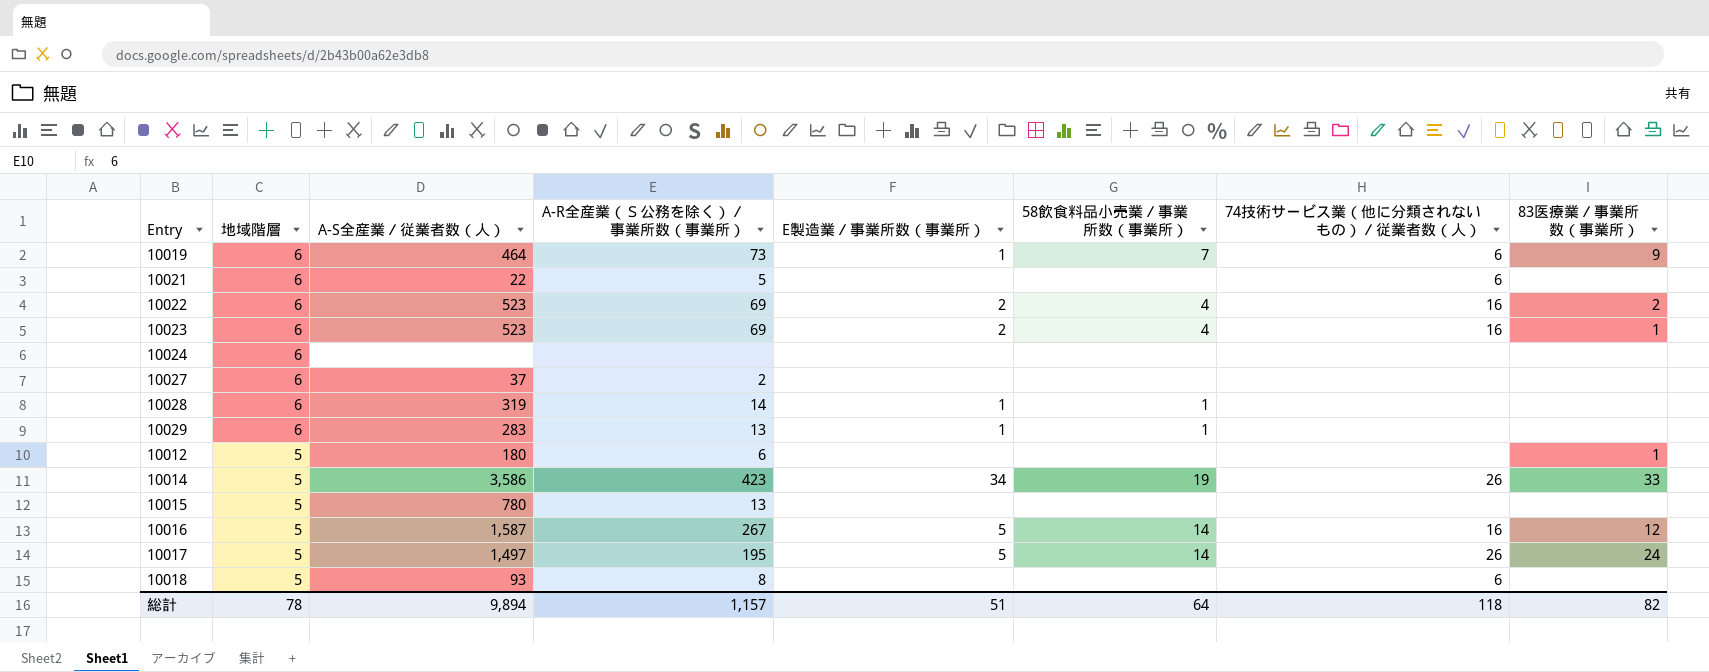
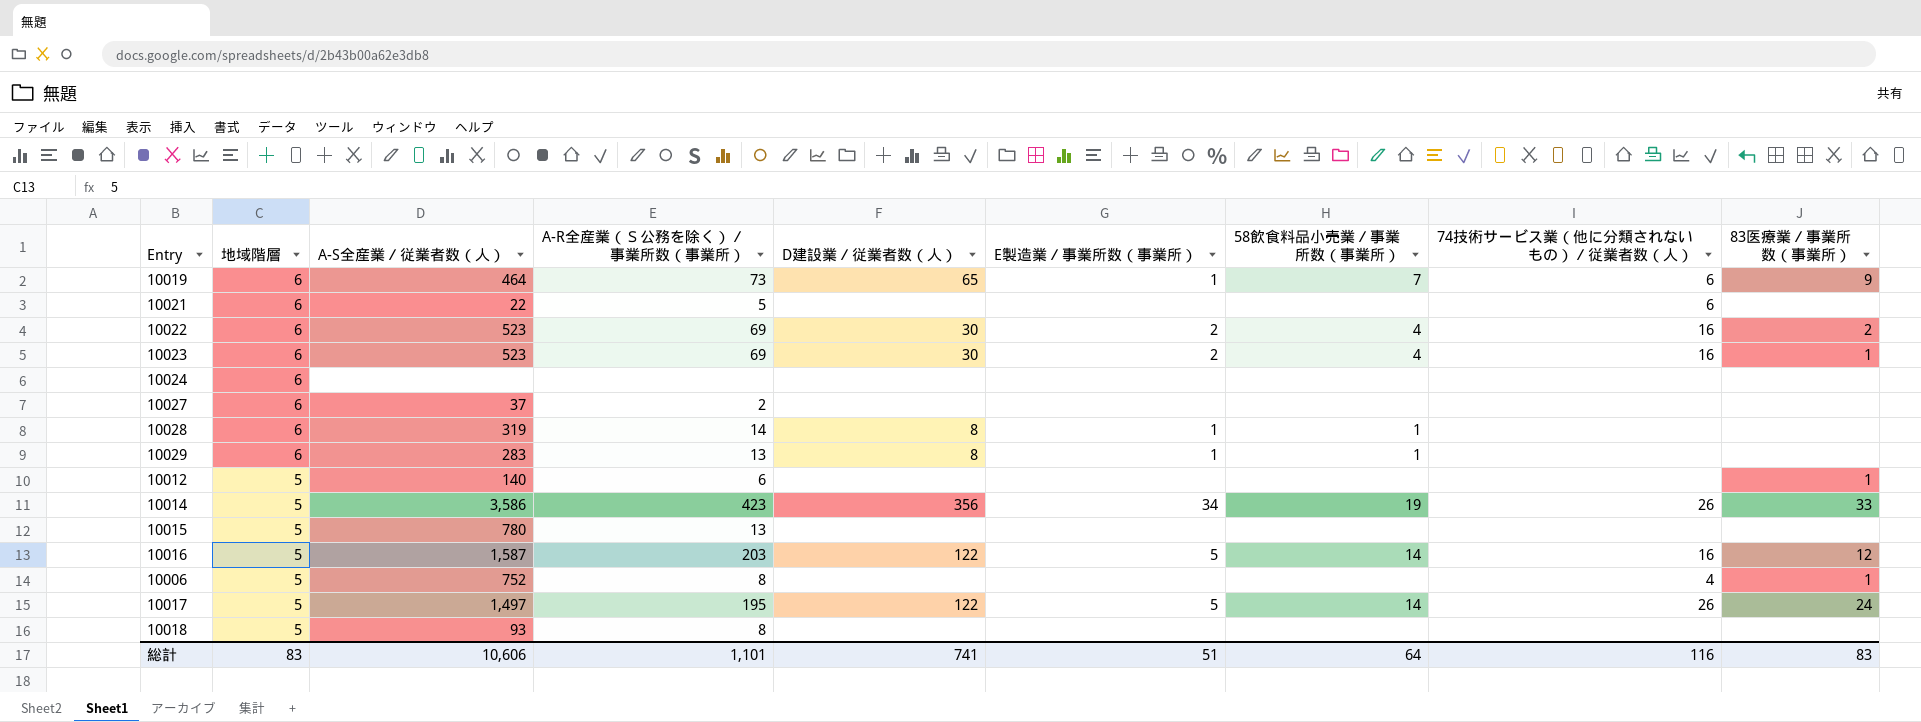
column D建設業／従業者数（人） | position: none -> 5
10012 | A-S全産業／従業者数（人）: 180 -> 140
10016 | A-R全産業（Ｓ公務を除く）／事業所数（事業所）: 267 -> 203
row 10006: none -> 5 | 752 | 8 | none | none | none | 4 | 1
10018 | 74技術サービス業（他に分類されないもの）／従業者数（人）: 6 -> none
総計 | 地域階層: 78 -> 83
総計 | A-S全産業／従業者数（人）: 9,894 -> 10,606
総計 | A-R全産業（Ｓ公務を除く）／事業所数（事業所）: 1,157 -> 1,101
総計 | 74技術サービス業（他に分類されないもの）／従業者数（人）: 118 -> 116
総計 | 83医療業／事業所数（事業所）: 82 -> 83

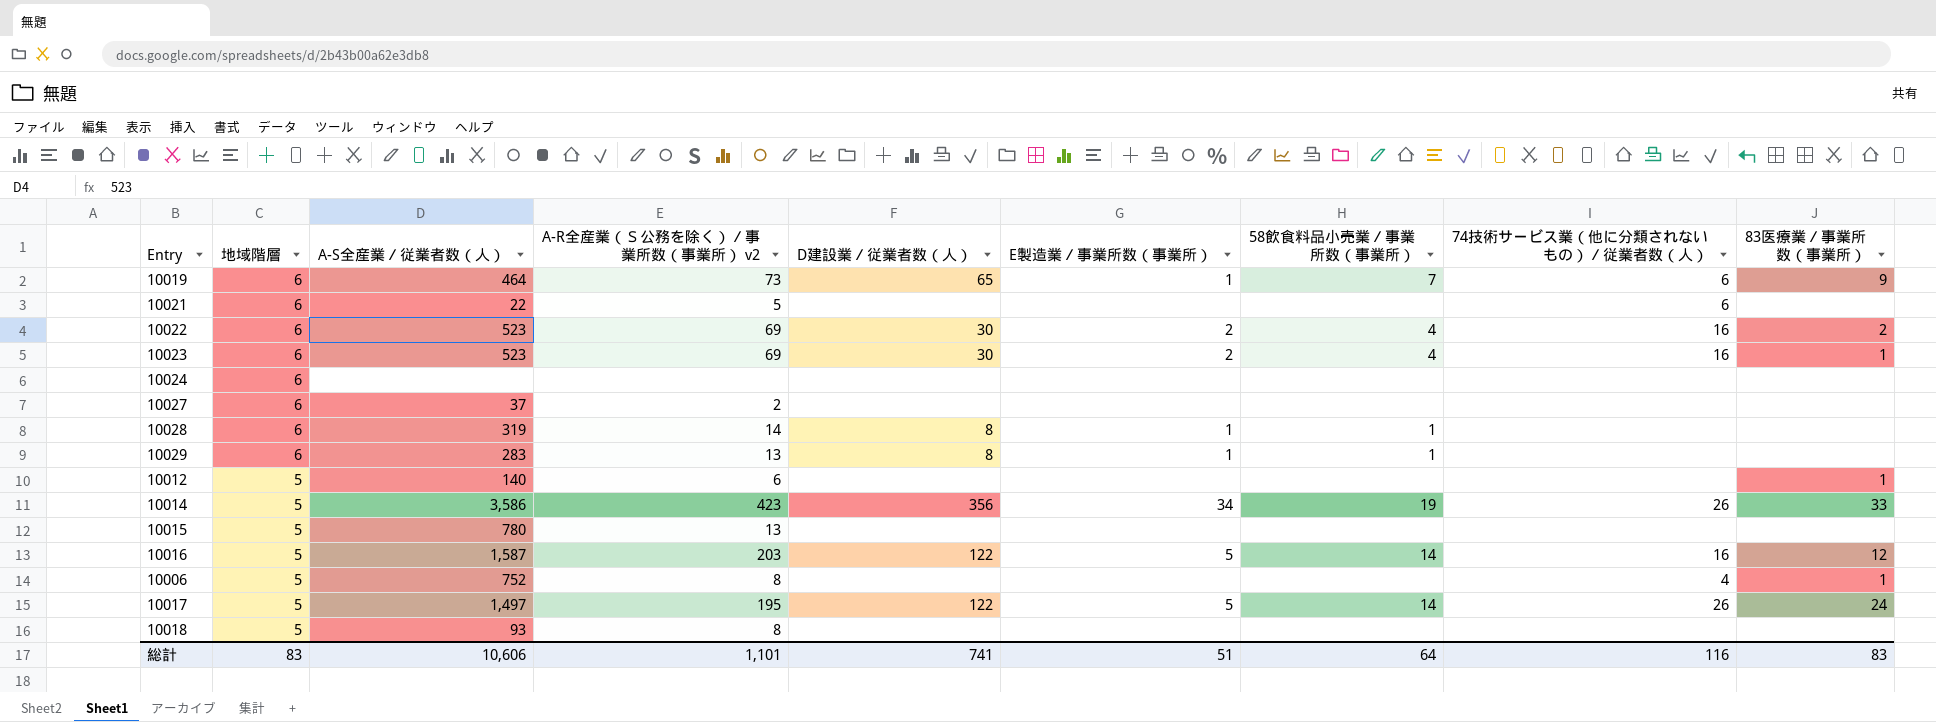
column name: A-R全産業（Ｓ公務を除く）／事業所数（事業所） -> A-R全産業（Ｓ公務を除く）／事業所数（事業所） v2

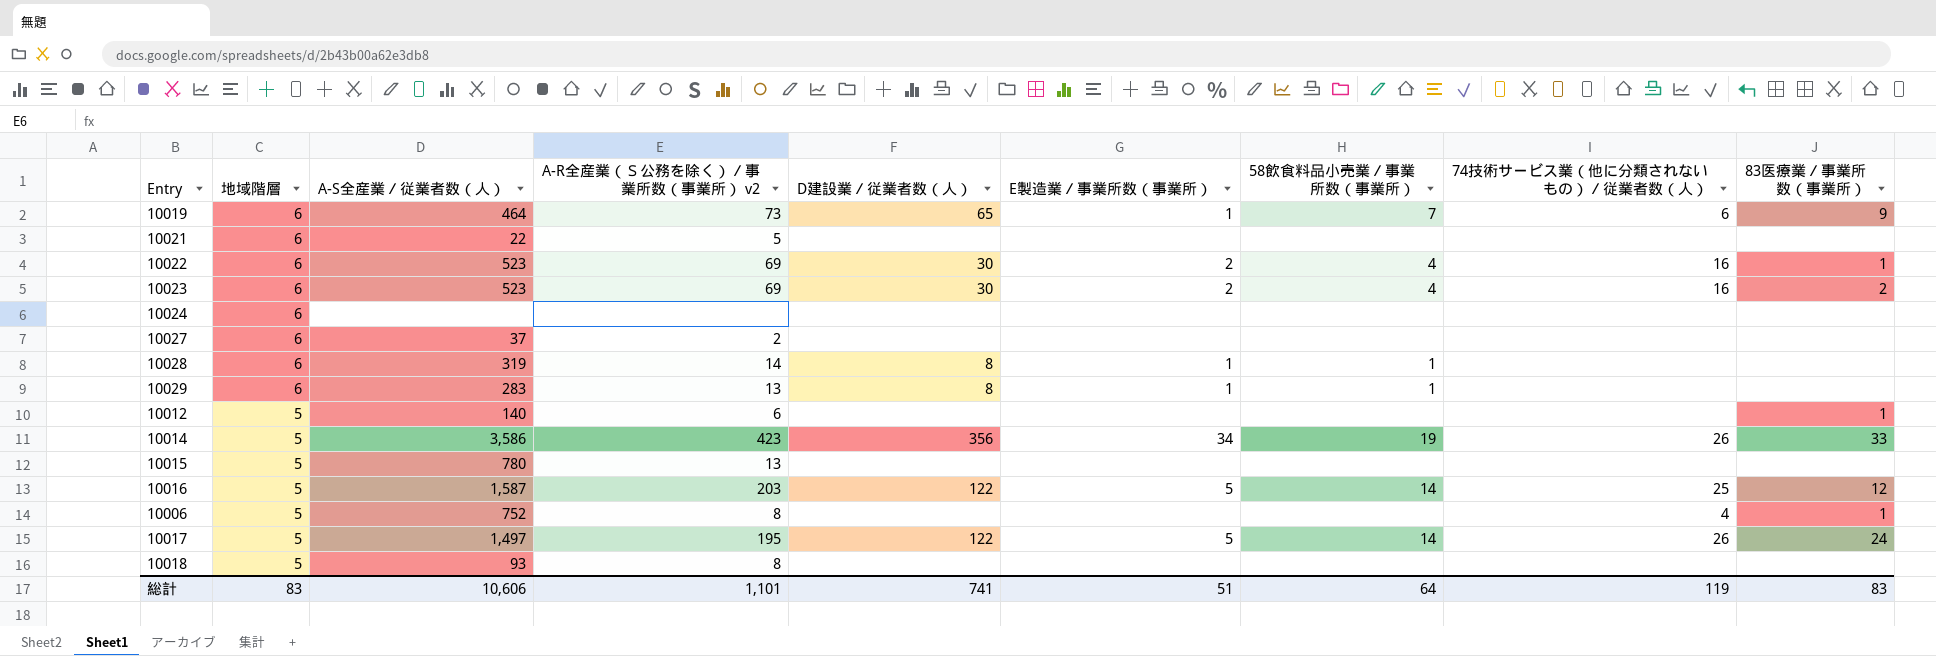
10021 | 74技術サービス業（他に分類されないもの）／従業者数（人）: 6 -> none
10022 | 83医療業／事業所数（事業所）: 2 -> 1
10023 | 83医療業／事業所数（事業所）: 1 -> 2
10016 | 74技術サービス業（他に分類されないもの）／従業者数（人）: 16 -> 25
総計 | 74技術サービス業（他に分類されないもの）／従業者数（人）: 116 -> 119

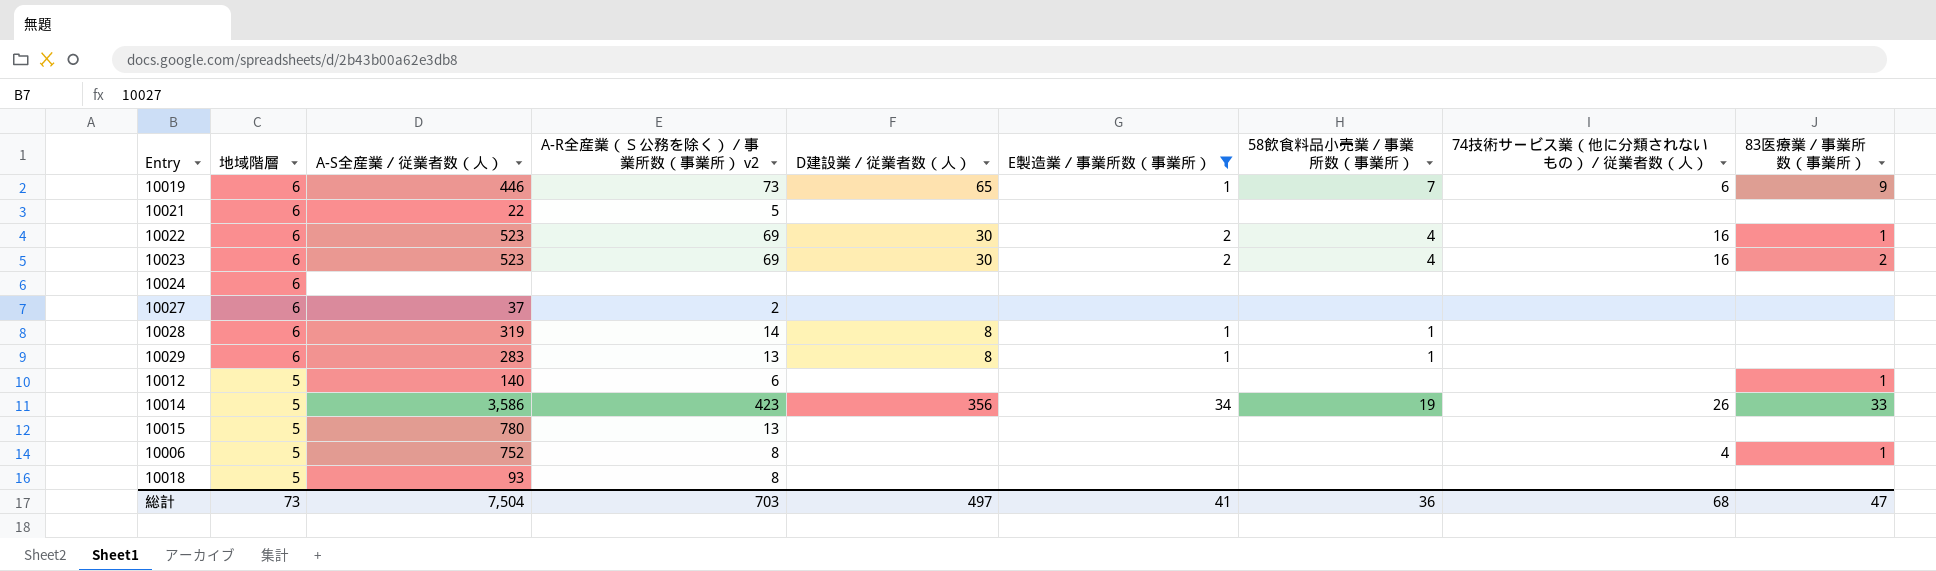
filter: none -> E製造業／事業所数（事業所） != 5
10019 | A-S全産業／従業者数（人）: 464 -> 446
総計 | 地域階層: 83 -> 73
総計 | A-S全産業／従業者数（人）: 10,606 -> 7,504
総計 | A-R全産業（Ｓ公務を除く）／事業所数（事業所） v2: 1,101 -> 703
総計 | D建設業／従業者数（人）: 741 -> 497
総計 | E製造業／事業所数（事業所）: 51 -> 41
総計 | 58飲食料品小売業／事業所数（事業所）: 64 -> 36
総計 | 74技術サービス業（他に分類されないもの）／従業者数（人）: 119 -> 68
総計 | 83医療業／事業所数（事業所）: 83 -> 47

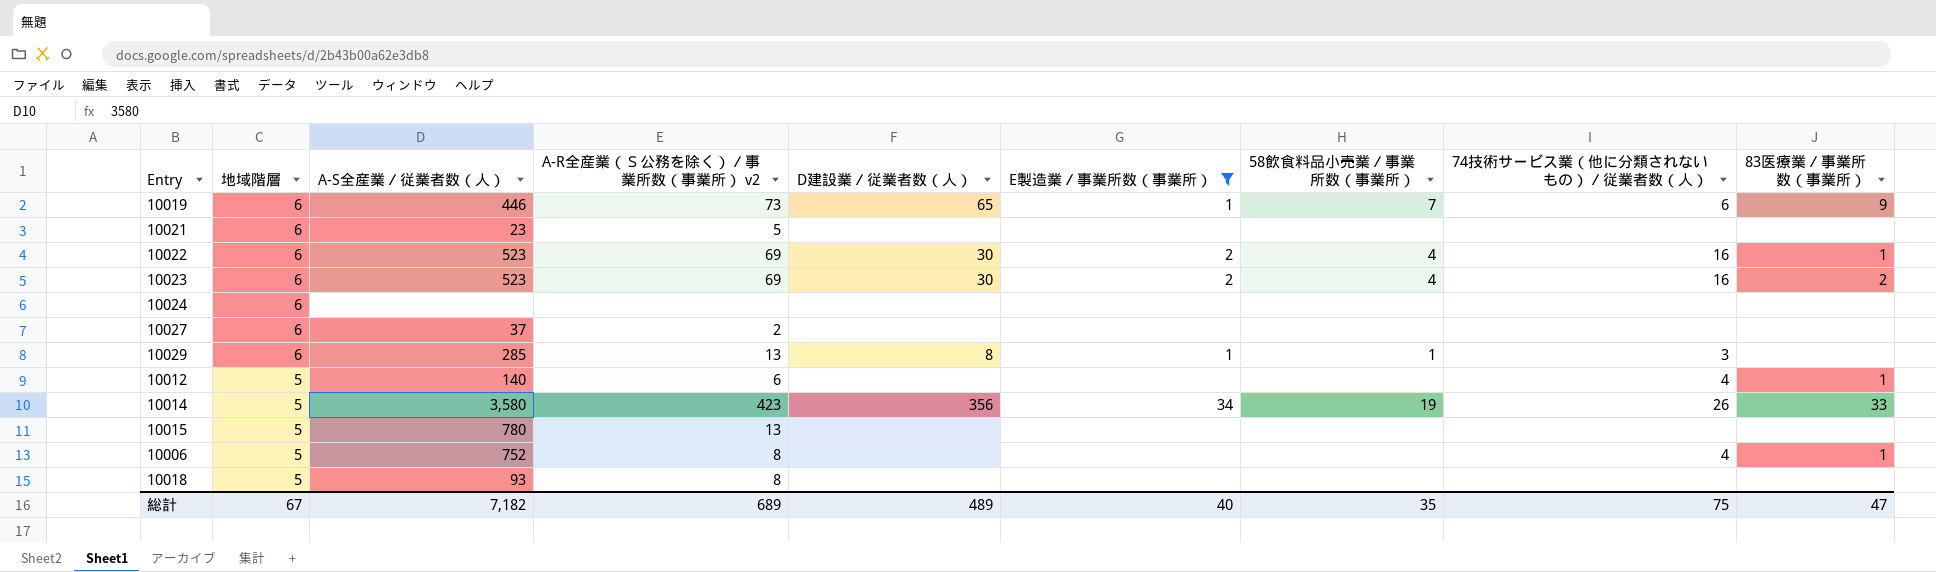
row 10028: 6 | 319 | 14 | 8 | 1 | 1 | none | none -> none
10021 | A-S全産業／従業者数（人）: 22 -> 23
10029 | A-S全産業／従業者数（人）: 283 -> 285
10029 | 74技術サービス業（他に分類されないもの）／従業者数（人）: none -> 3
10012 | 74技術サービス業（他に分類されないもの）／従業者数（人）: none -> 4
10014 | A-S全産業／従業者数（人）: 3,586 -> 3,580
総計 | 地域階層: 73 -> 67
総計 | A-S全産業／従業者数（人）: 7,504 -> 7,182
総計 | A-R全産業（Ｓ公務を除く）／事業所数（事業所） v2: 703 -> 689
総計 | D建設業／従業者数（人）: 497 -> 489
総計 | E製造業／事業所数（事業所）: 41 -> 40
総計 | 58飲食料品小売業／事業所数（事業所）: 36 -> 35
総計 | 74技術サービス業（他に分類されないもの）／従業者数（人）: 68 -> 75

